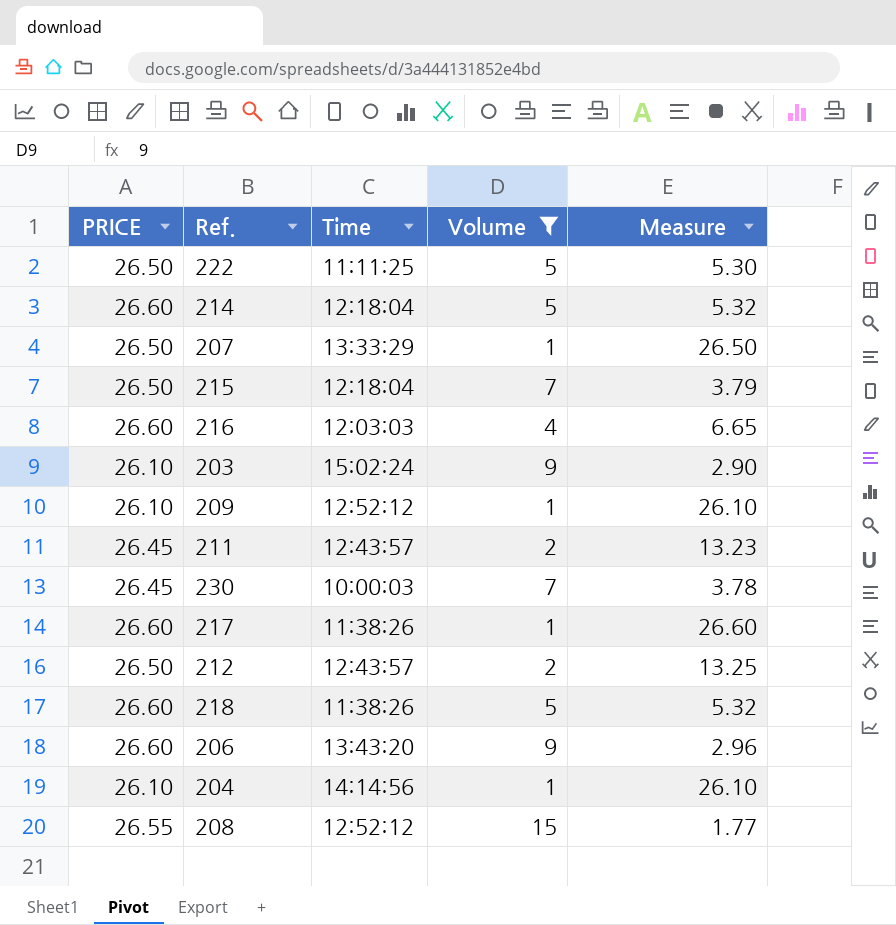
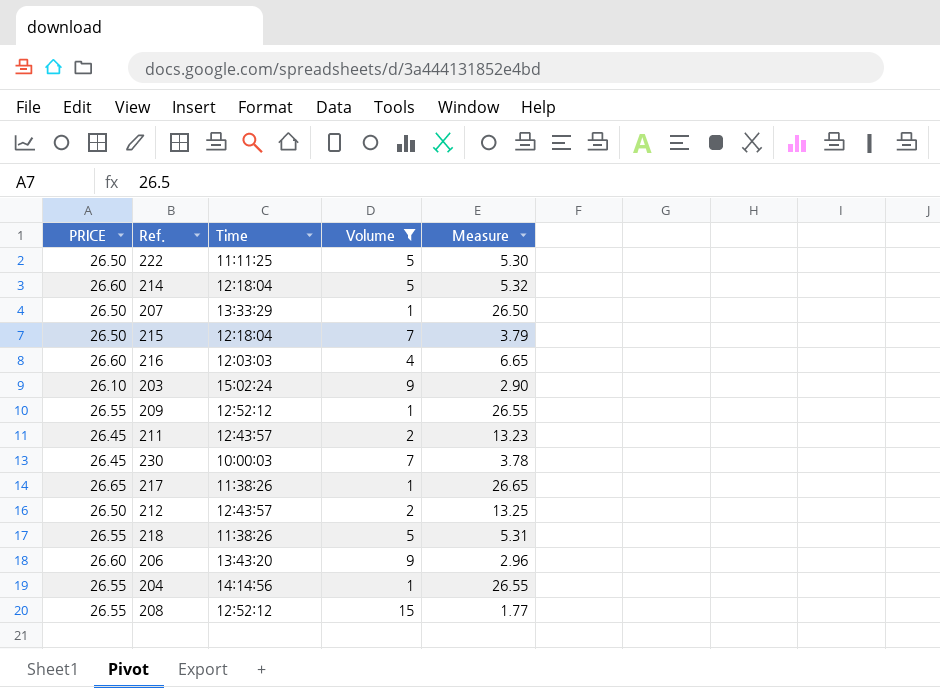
209 | PRICE: 26.10 -> 26.55
209 | Measure: 26.10 -> 26.55
217 | PRICE: 26.60 -> 26.65
217 | Measure: 26.60 -> 26.65
218 | PRICE: 26.60 -> 26.55
218 | Measure: 5.32 -> 5.31
204 | PRICE: 26.10 -> 26.55
204 | Measure: 26.10 -> 26.55

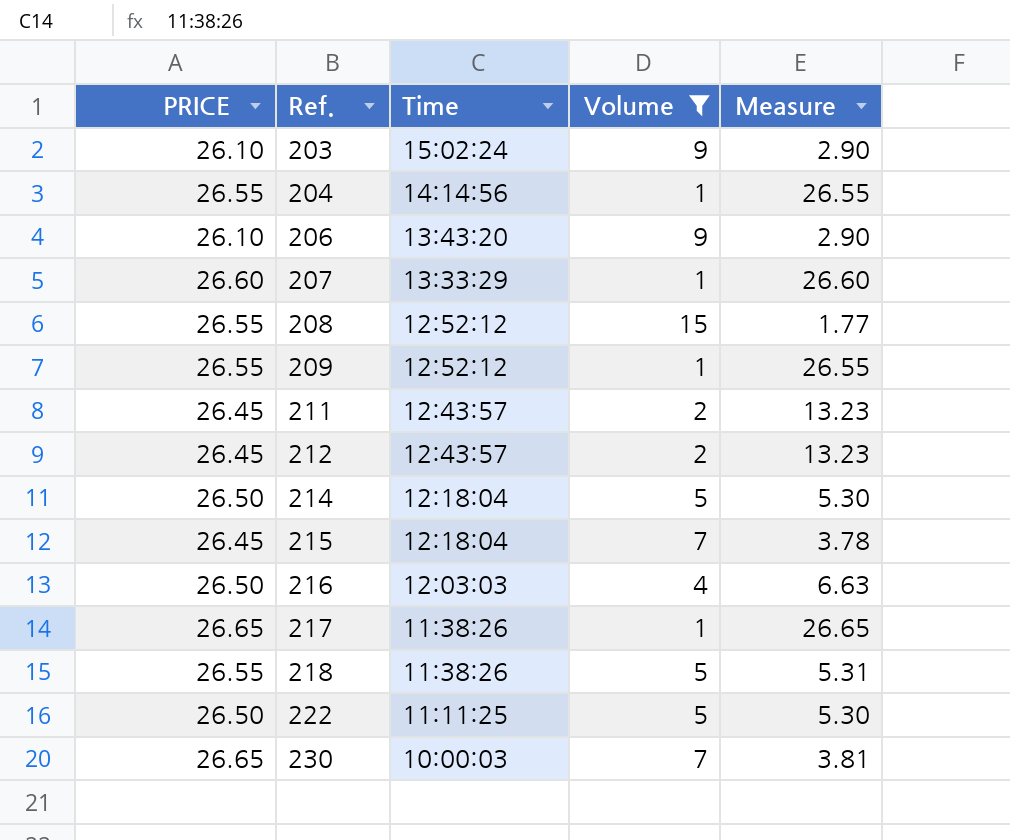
row order: none -> Ref. ascending
206 | PRICE: 26.60 -> 26.10
206 | Measure: 2.96 -> 2.90
207 | PRICE: 26.50 -> 26.60
207 | Measure: 26.50 -> 26.60
212 | PRICE: 26.50 -> 26.45
212 | Measure: 13.25 -> 13.23
214 | PRICE: 26.60 -> 26.50
214 | Measure: 5.32 -> 5.30
215 | PRICE: 26.50 -> 26.45
215 | Measure: 3.79 -> 3.78
216 | PRICE: 26.60 -> 26.50
216 | Measure: 6.65 -> 6.63
230 | PRICE: 26.45 -> 26.65
230 | Measure: 3.78 -> 3.81

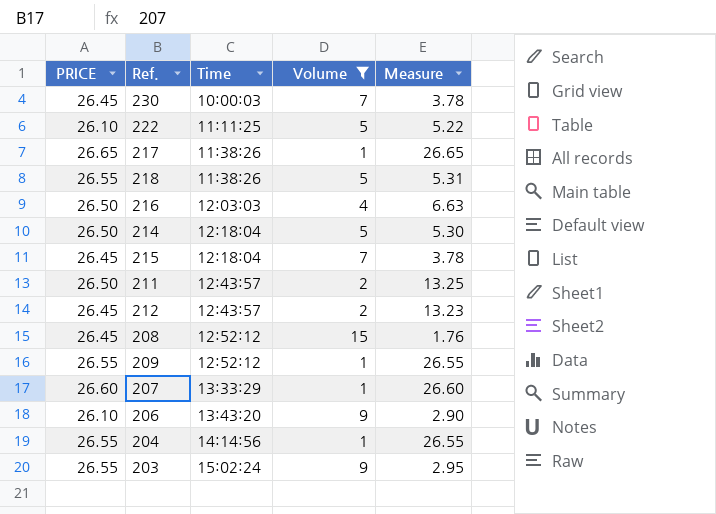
row order: Ref. ascending -> Time ascending
230 | PRICE: 26.65 -> 26.45
230 | Measure: 3.81 -> 3.78
222 | PRICE: 26.50 -> 26.10
222 | Measure: 5.30 -> 5.22
211 | PRICE: 26.45 -> 26.50
211 | Measure: 13.23 -> 13.25
208 | PRICE: 26.55 -> 26.45
208 | Measure: 1.77 -> 1.76
203 | PRICE: 26.10 -> 26.55
203 | Measure: 2.90 -> 2.95

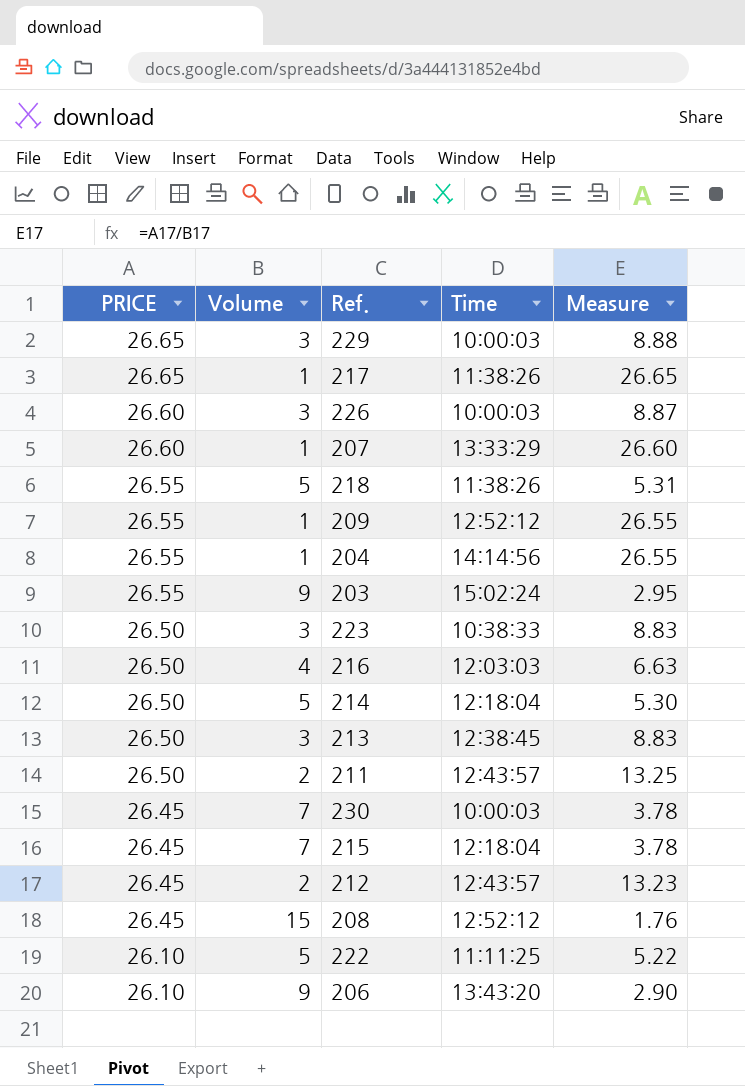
filter: Volume != 3 -> none
row order: Time ascending -> PRICE descending
column Volume | position: 4 -> 2

